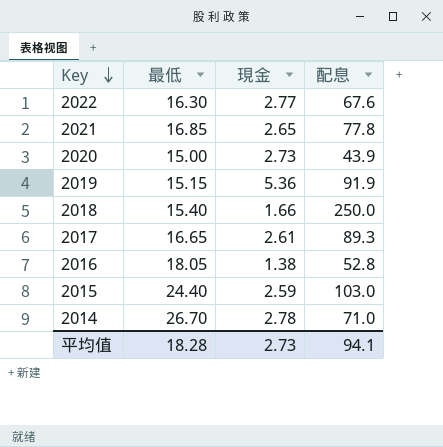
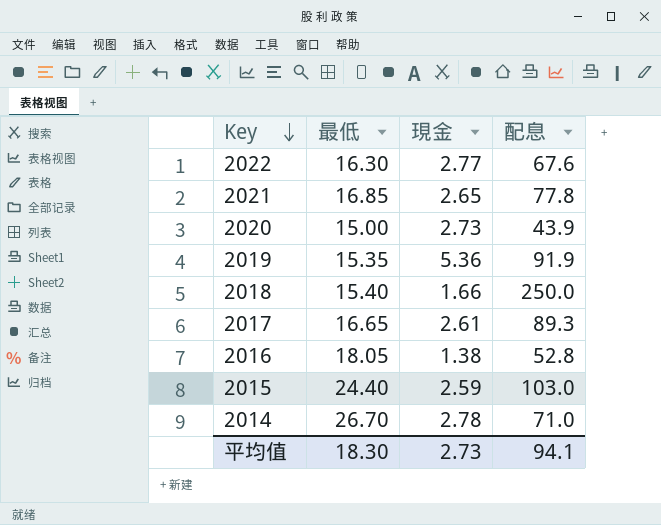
2019 | 最低: 15.15 -> 15.35
平均值 | 最低: 18.28 -> 18.30

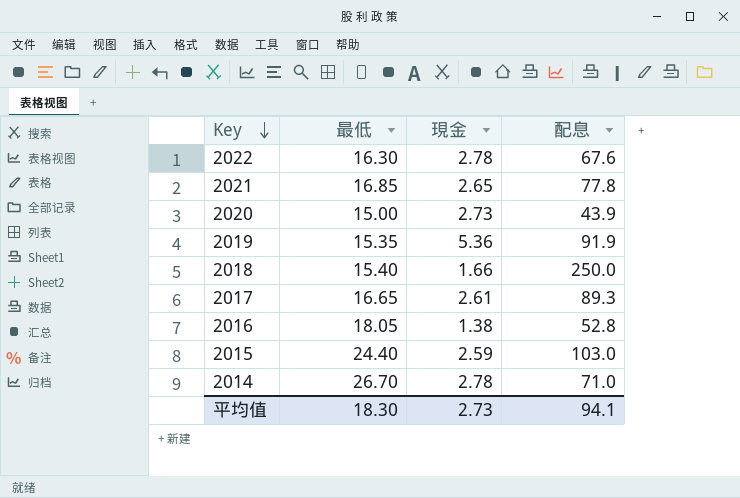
2022 | 現金: 2.77 -> 2.78

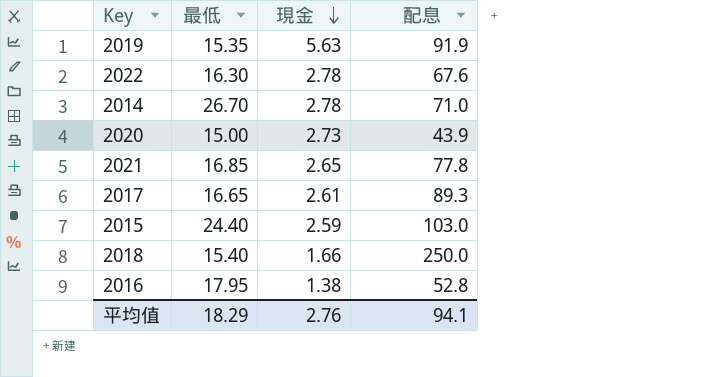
row order: Key descending -> 現金 descending
2019 | 現金: 5.36 -> 5.63
2016 | 最低: 18.05 -> 17.95
平均值 | 最低: 18.30 -> 18.29
平均值 | 現金: 2.73 -> 2.76

